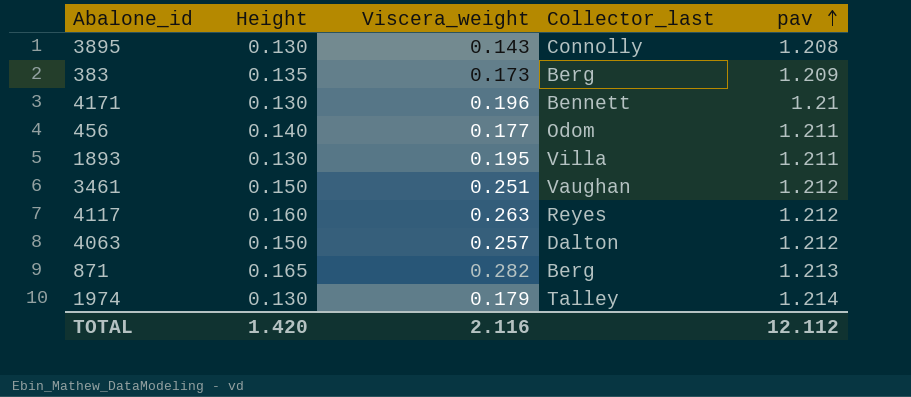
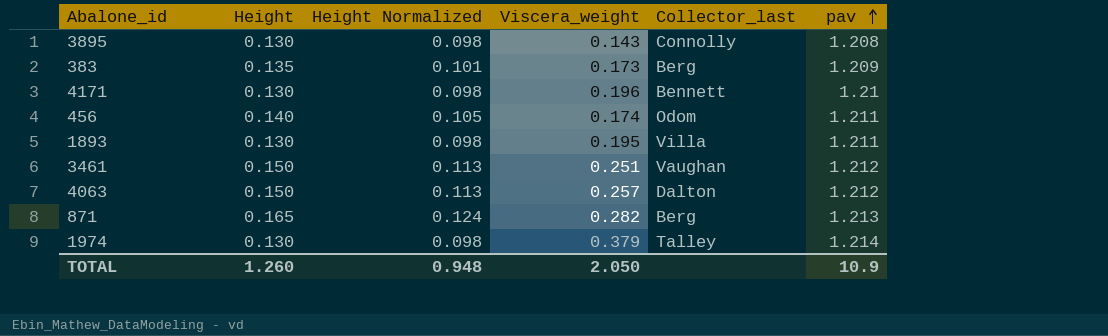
column Height Normalized | formula: none -> [Height] * 0.75
row 4117: 0.160 | 0.263 | Reyes | 1.212 -> none
456 | Viscera_weight: 0.177 -> 0.174
1974 | Viscera_weight: 0.179 -> 0.379
TOTAL | Height: 1.420 -> 1.260
TOTAL | Viscera_weight: 2.116 -> 2.050
TOTAL | pav: 12.112 -> 10.9

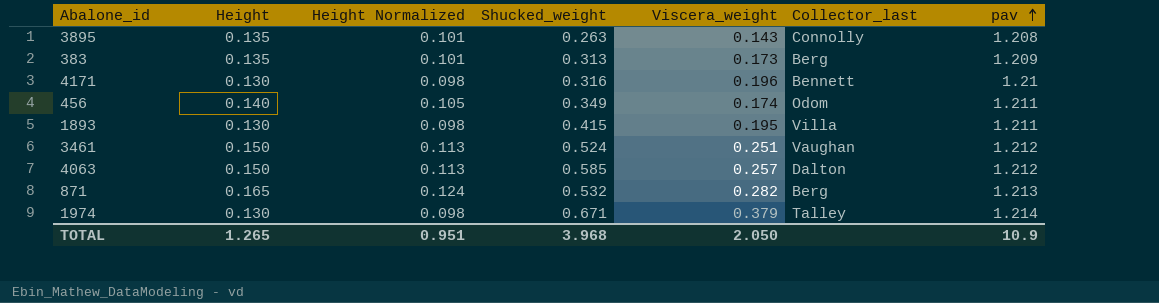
column Shucked_weight | position: none -> 4
3895 | Height: 0.130 -> 0.135
3895 | Height Normalized: 0.098 -> 0.101
TOTAL | Height: 1.260 -> 1.265
TOTAL | Height Normalized: 0.948 -> 0.951

